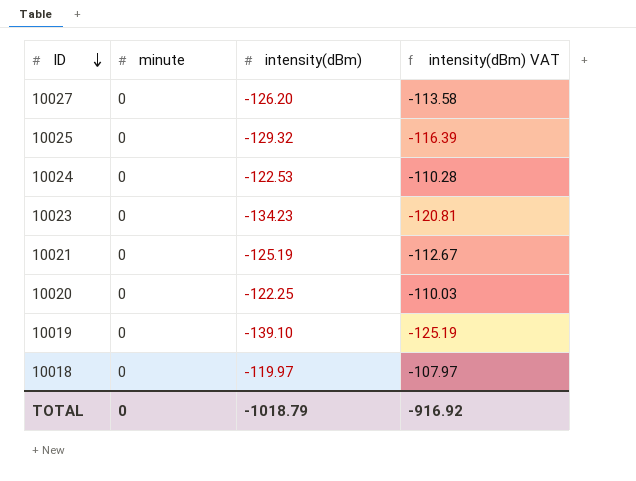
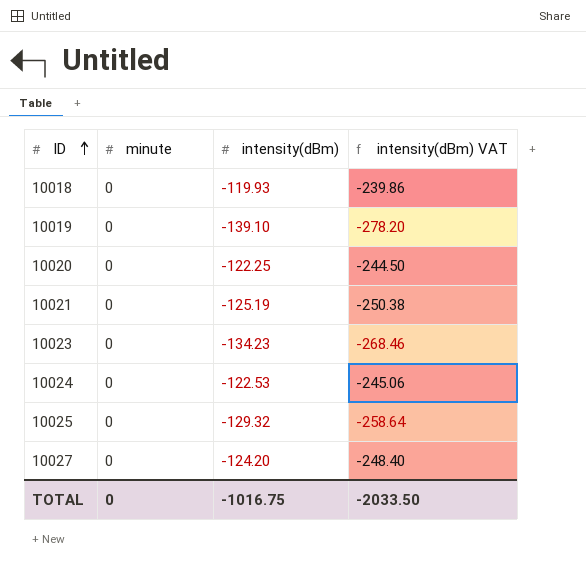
row order: ID descending -> ID ascending
column intensity(dBm) VAT | formula: [intensity(dBm)] * 0.9 -> [intensity(dBm)] * 2
10018 | intensity(dBm): -119.97 -> -119.93
10027 | intensity(dBm): -126.20 -> -124.20
TOTAL | intensity(dBm): -1018.79 -> -1016.75
TOTAL | intensity(dBm) VAT: -916.92 -> -2033.50

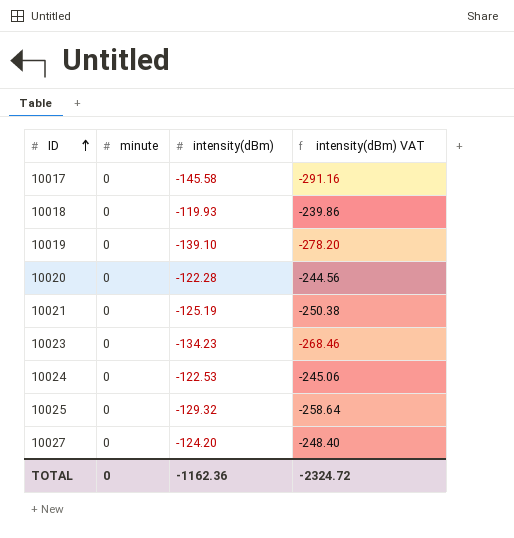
row 10017: none -> 0 | -145.58 | -291.16
10020 | intensity(dBm): -122.25 -> -122.28
10020 | intensity(dBm) VAT: -244.50 -> -244.56
TOTAL | intensity(dBm): -1016.75 -> -1162.36
TOTAL | intensity(dBm) VAT: -2033.50 -> -2324.72

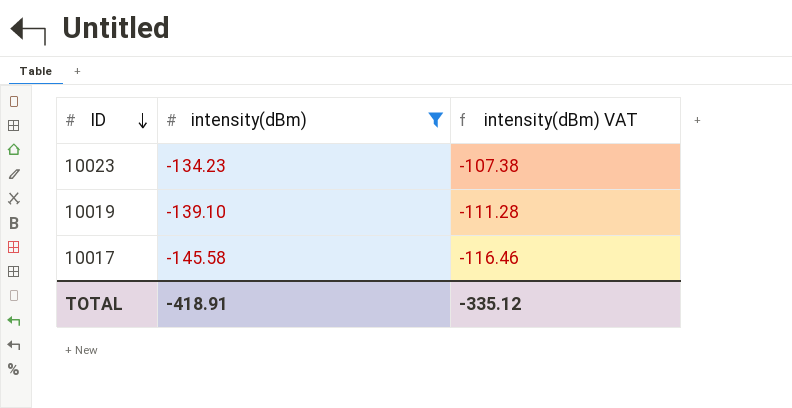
filter: none -> intensity(dBm) <= -134.23
row order: ID ascending -> ID descending
column minute | position: 2 -> none
column intensity(dBm) VAT | formula: [intensity(dBm)] * 2 -> [intensity(dBm)] * 0.8
TOTAL | intensity(dBm): -1162.36 -> -418.91
TOTAL | intensity(dBm) VAT: -2324.72 -> -335.12

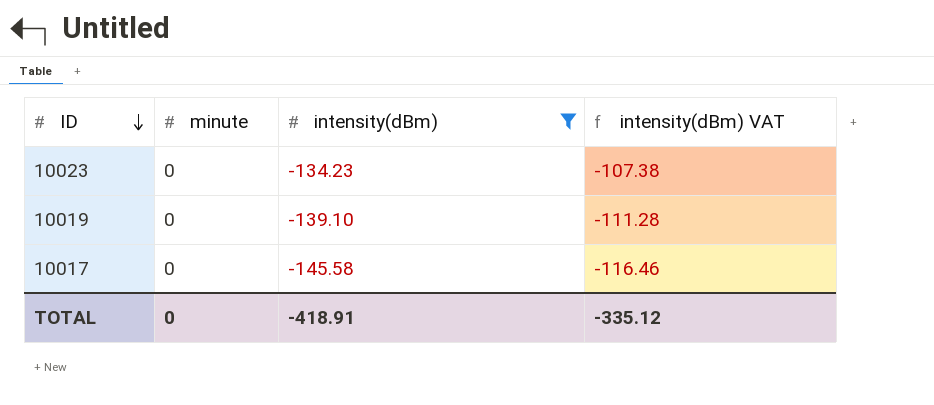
column minute | position: none -> 2

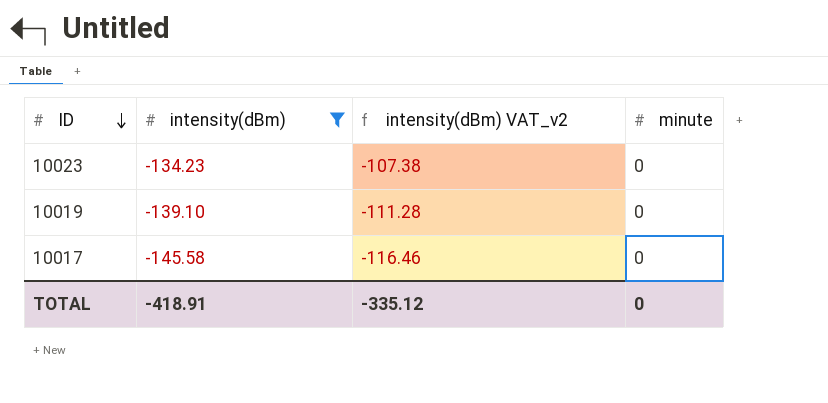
column name: intensity(dBm) VAT -> intensity(dBm) VAT_v2
column minute | position: 2 -> 4

